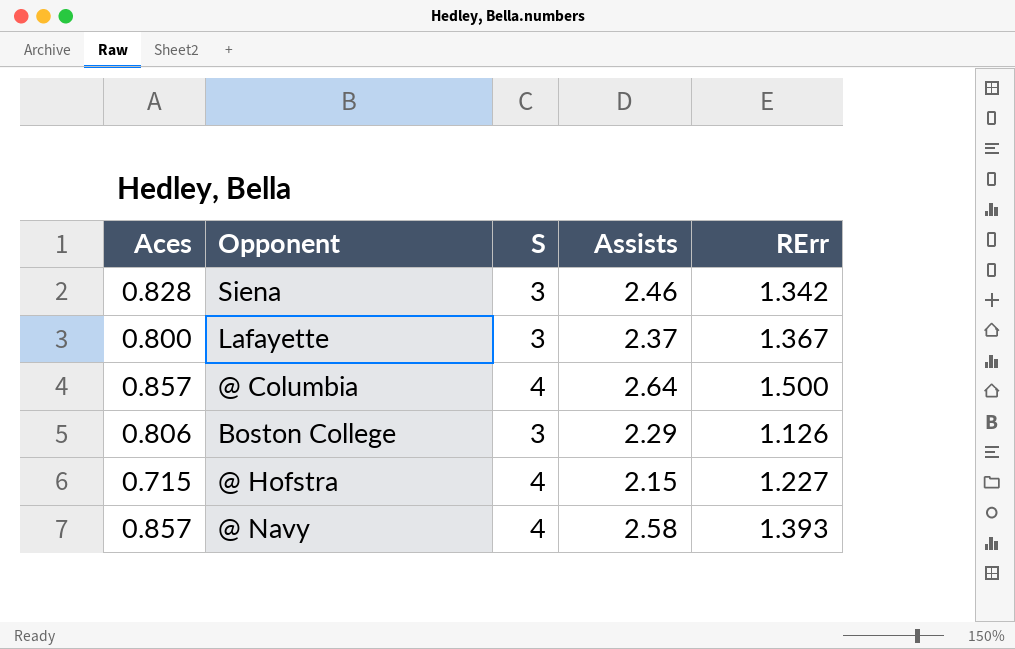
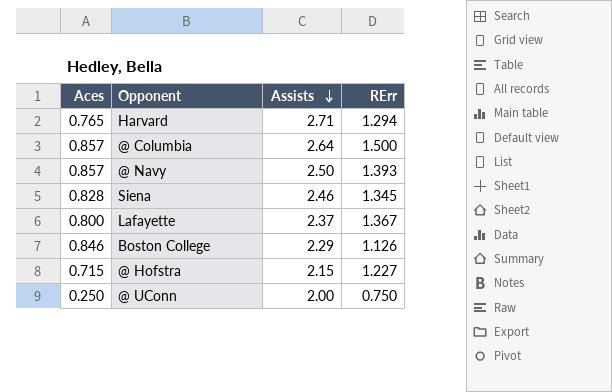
row order: none -> Assists descending
column S | position: 3 -> none
row Harvard: none -> 0.765 | 2.71 | 1.294
@ Navy | Assists: 2.58 -> 2.50
Siena | RErr: 1.342 -> 1.345
Boston College | Aces: 0.806 -> 0.846
row @ UConn: none -> 0.250 | 2.00 | 0.750

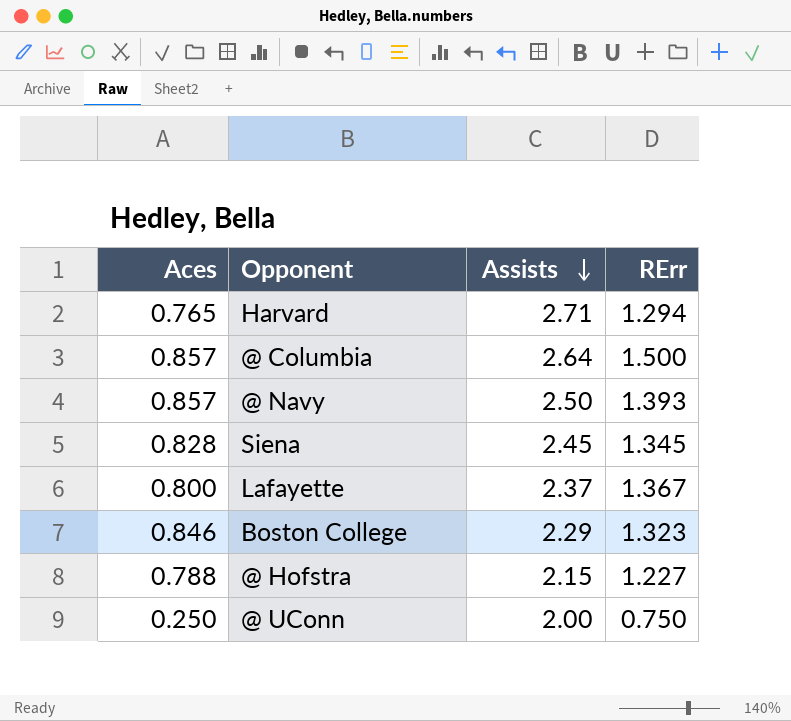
Siena | Assists: 2.46 -> 2.45
Boston College | RErr: 1.126 -> 1.323
@ Hofstra | Aces: 0.715 -> 0.788

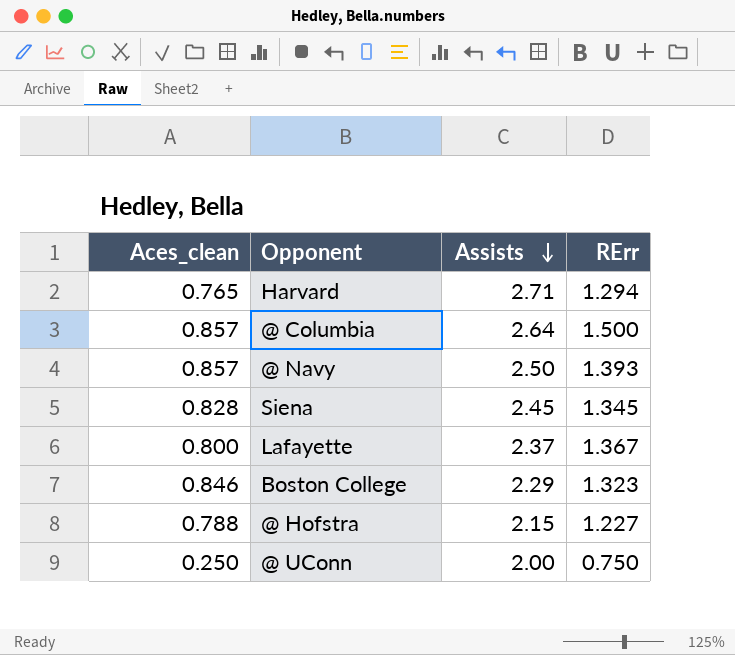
column name: Aces -> Aces_clean

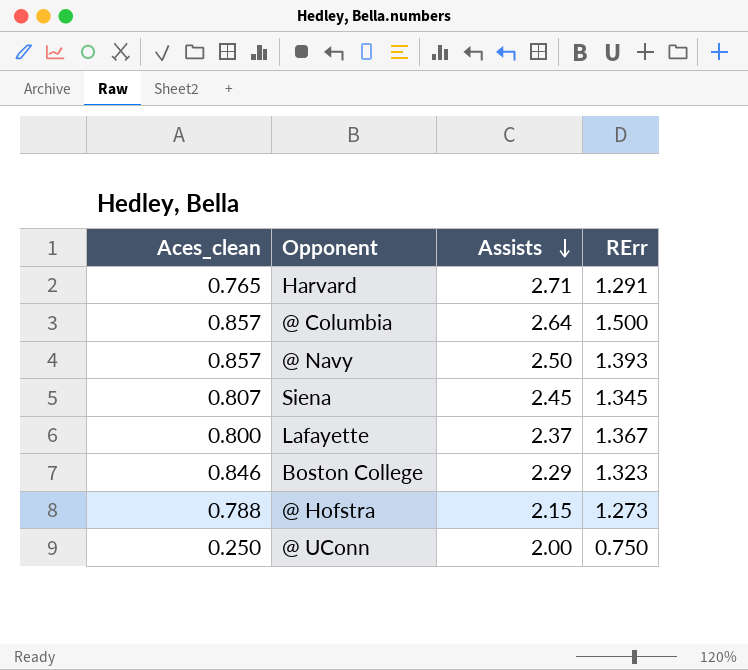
Harvard | RErr: 1.294 -> 1.291
Siena | Aces_clean: 0.828 -> 0.807
@ Hofstra | RErr: 1.227 -> 1.273

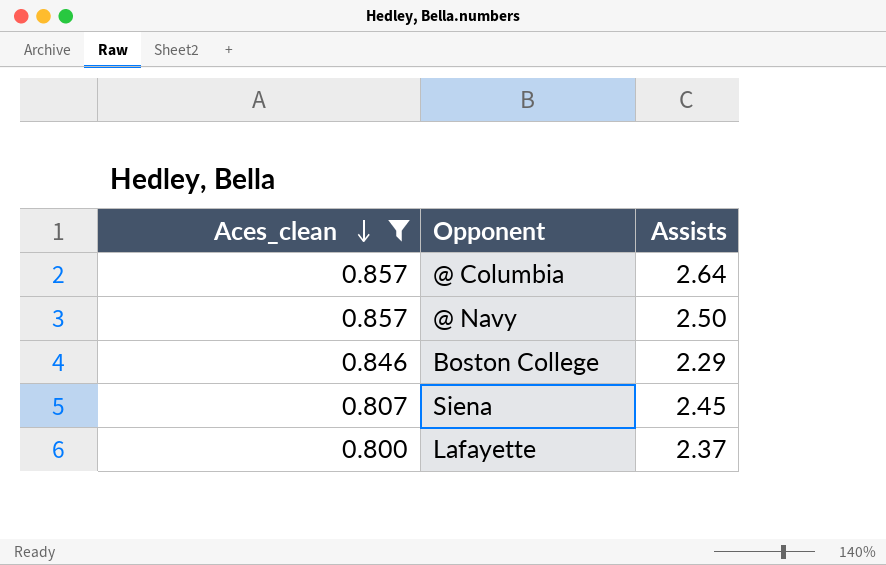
filter: none -> Aces_clean >= 0.800
row order: Assists descending -> Aces_clean descending
column RErr | position: 4 -> none

